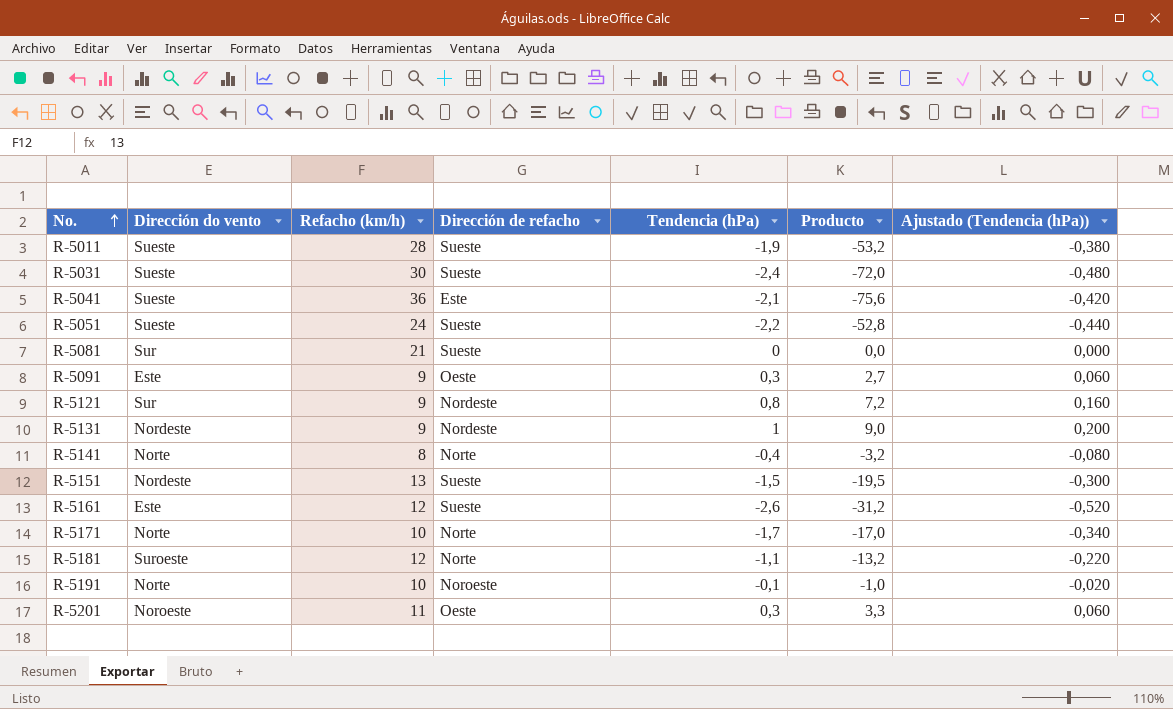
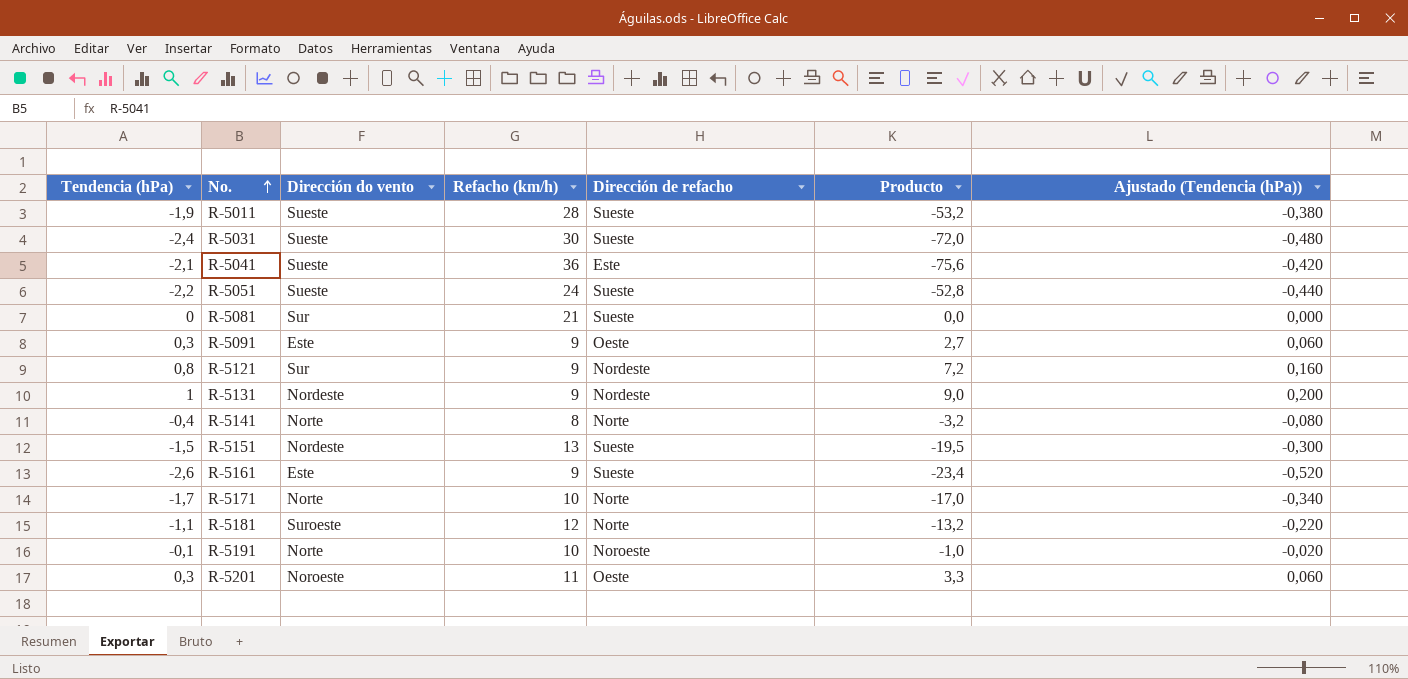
column Tendencia (hPa) | position: 5 -> 1
R-5161 | Refacho (km/h): 12 -> 9
R-5161 | Producto: -31,2 -> -23,4

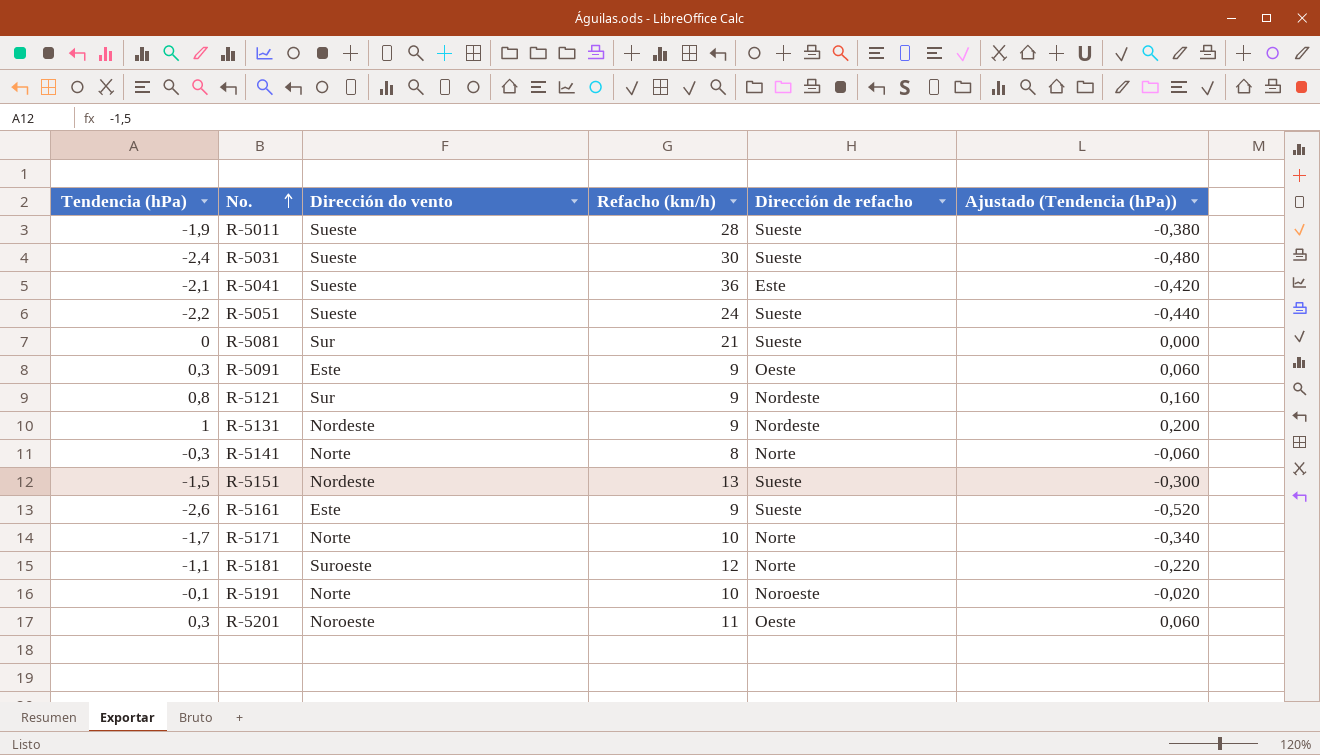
column Producto | formula: [Tendencia (hPa)] * [Refacho (km/h)] -> none
R-5141 | Tendencia (hPa): -0,4 -> -0,3
R-5141 | Ajustado (Tendencia (hPa)): -0,080 -> -0,060

